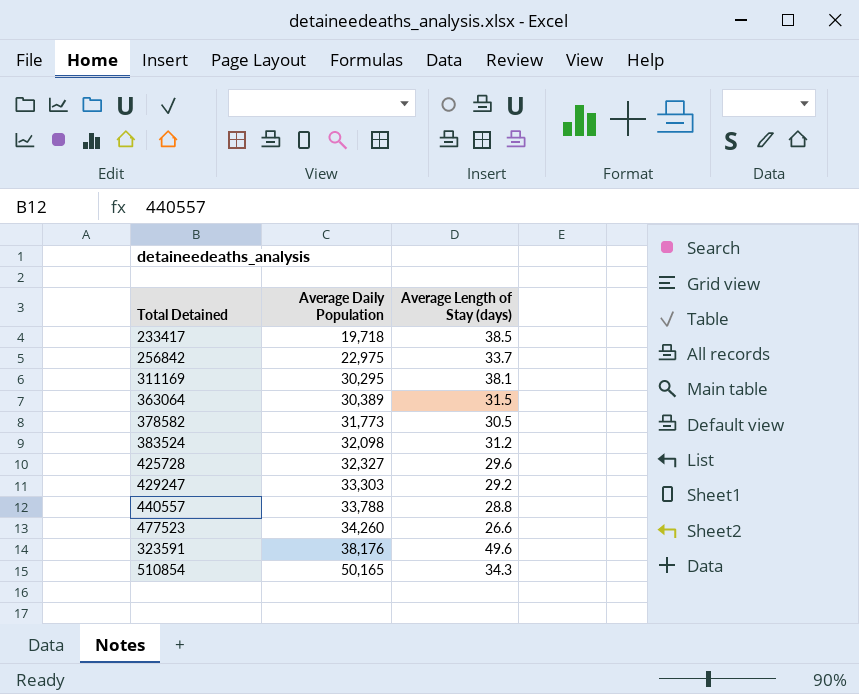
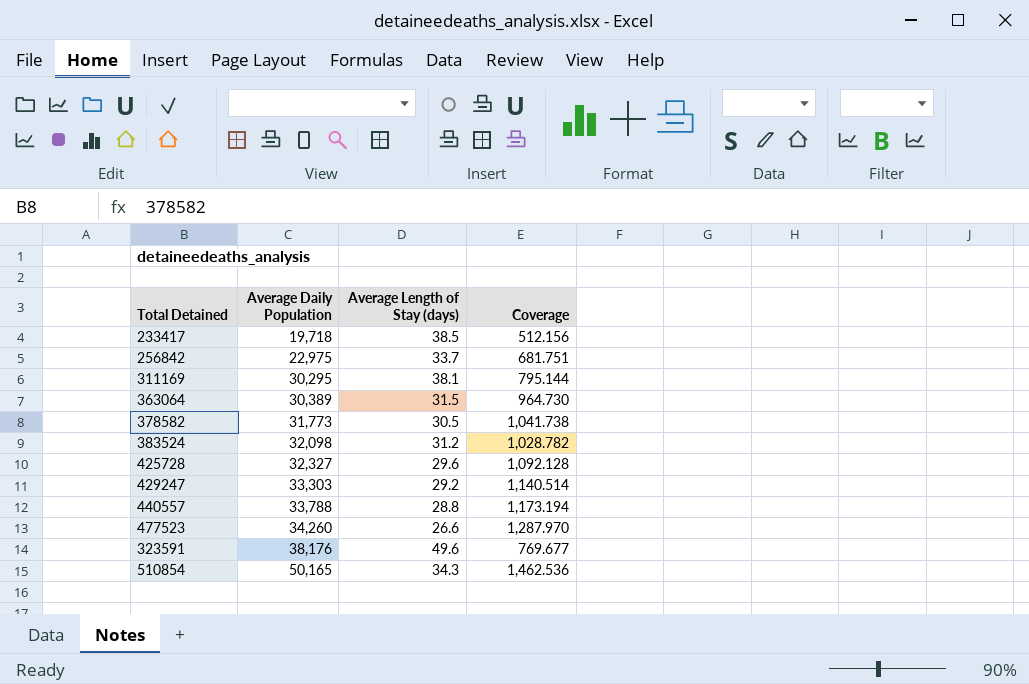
column Coverage | formula: none -> [Average Daily Population] / [Average Length of Stay (days)]

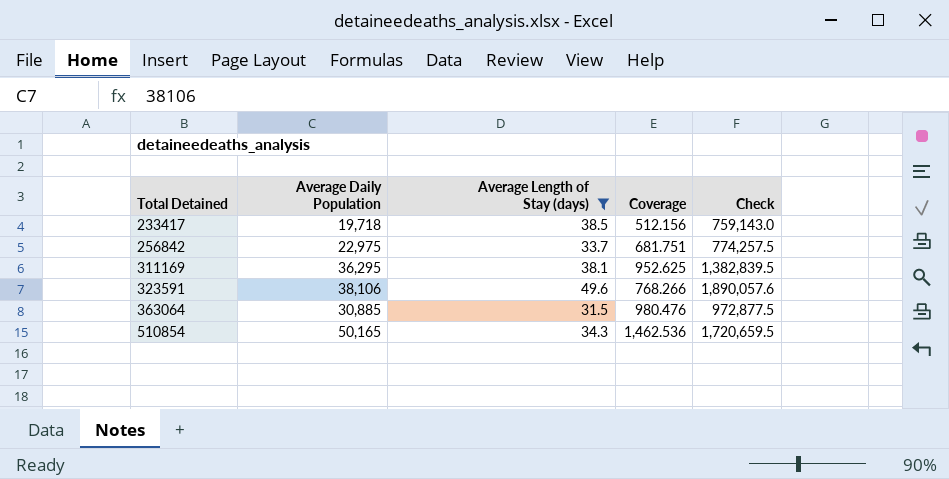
filter: none -> Average Length of Stay (days) >= 31.5
row order: Average Daily Population ascending -> Total Detained ascending
column Check | formula: none -> [Average Daily Population] * [Average Length of Stay (days)]
311169 | Average Daily Population: 30,295 -> 36,295
311169 | Coverage: 795.144 -> 952.625
323591 | Average Daily Population: 38,176 -> 38,106
323591 | Coverage: 769.677 -> 768.266
363064 | Average Daily Population: 30,389 -> 30,885
363064 | Coverage: 964.730 -> 980.476

